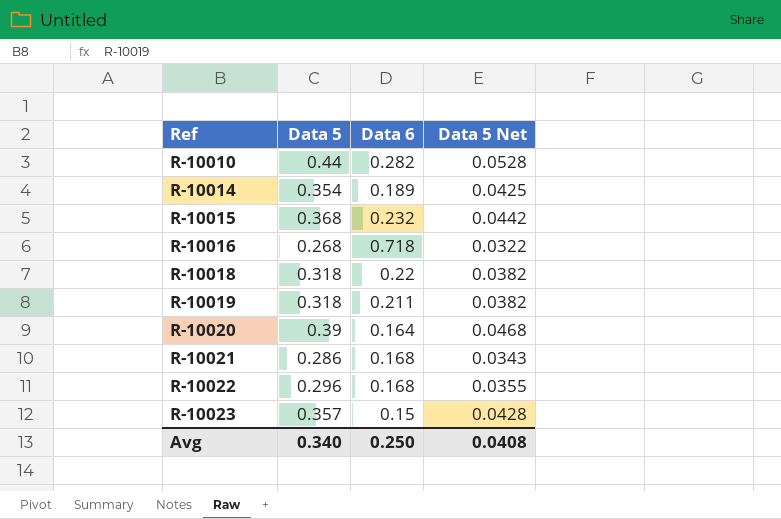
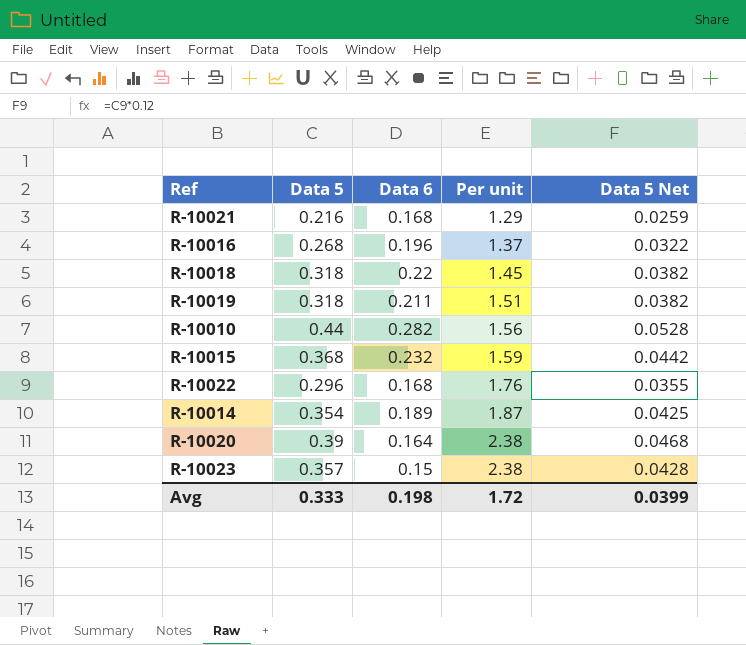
row order: Ref ascending -> Per unit ascending
column Per unit | formula: none -> [Data 5] / [Data 6]
R-10021 | Data 5: 0.286 -> 0.216
R-10021 | Data 5 Net: 0.0343 -> 0.0259
R-10016 | Data 6: 0.718 -> 0.196
Avg | Data 5: 0.340 -> 0.333
Avg | Data 6: 0.250 -> 0.198
Avg | Data 5 Net: 0.0408 -> 0.0399

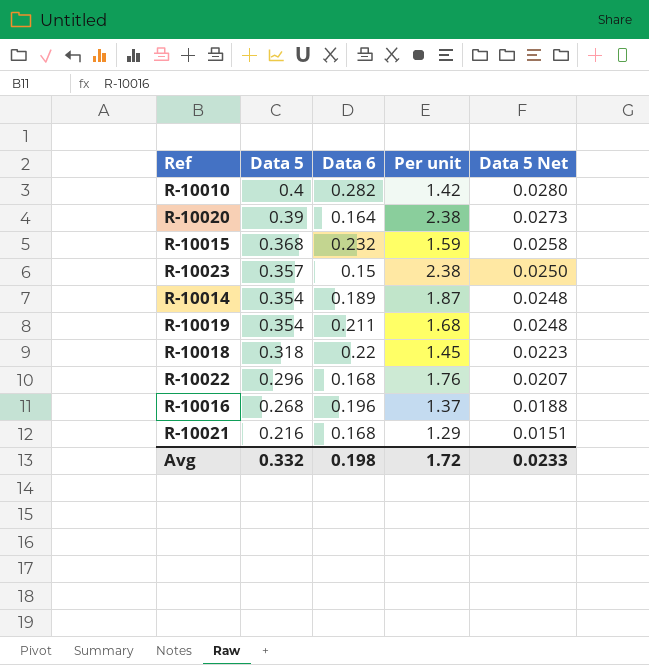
row order: Per unit ascending -> Data 5 descending
column Data 5 Net | formula: [Data 5] * 0.12 -> [Data 5] * 0.07
R-10010 | Data 5: 0.44 -> 0.4
R-10010 | Per unit: 1.56 -> 1.42
R-10019 | Data 5: 0.318 -> 0.354
R-10019 | Per unit: 1.51 -> 1.68
Avg | Data 5: 0.333 -> 0.332
Avg | Data 5 Net: 0.0399 -> 0.0233

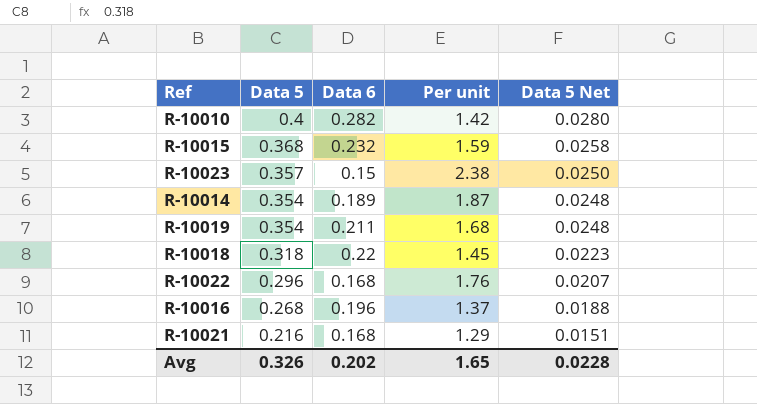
row R-10020: 0.39 | 0.164 | 2.38 | 0.0273 -> none
Avg | Data 5: 0.332 -> 0.326
Avg | Data 6: 0.198 -> 0.202
Avg | Per unit: 1.72 -> 1.65
Avg | Data 5 Net: 0.0233 -> 0.0228

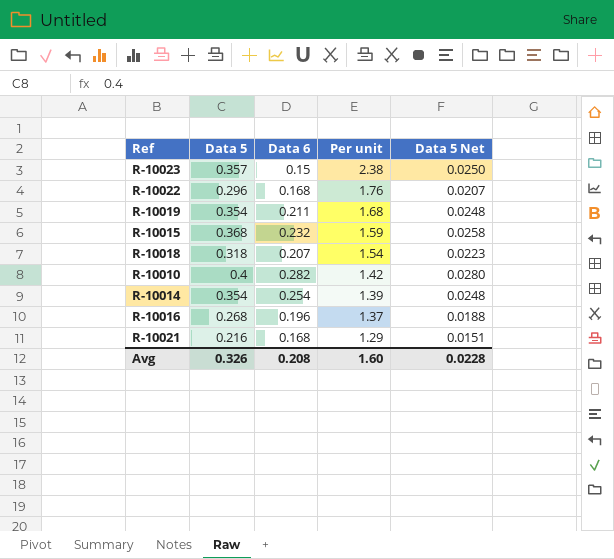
row order: Data 5 descending -> Per unit descending
R-10018 | Data 6: 0.22 -> 0.207
R-10018 | Per unit: 1.45 -> 1.54
R-10014 | Data 6: 0.189 -> 0.254
R-10014 | Per unit: 1.87 -> 1.39
Avg | Data 6: 0.202 -> 0.208
Avg | Per unit: 1.65 -> 1.60

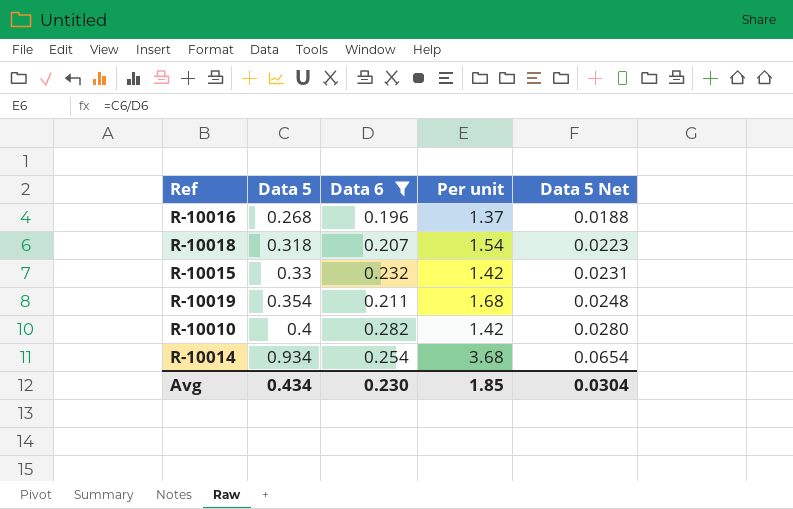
filter: none -> Data 6 >= 0.196
row order: Per unit descending -> Data 5 ascending
R-10015 | Data 5: 0.368 -> 0.33
R-10015 | Per unit: 1.59 -> 1.42
R-10015 | Data 5 Net: 0.0258 -> 0.0231
R-10014 | Data 5: 0.354 -> 0.934
R-10014 | Per unit: 1.39 -> 3.68
R-10014 | Data 5 Net: 0.0248 -> 0.0654
Avg | Data 5: 0.326 -> 0.434
Avg | Data 6: 0.208 -> 0.230
Avg | Per unit: 1.60 -> 1.85
Avg | Data 5 Net: 0.0228 -> 0.0304

